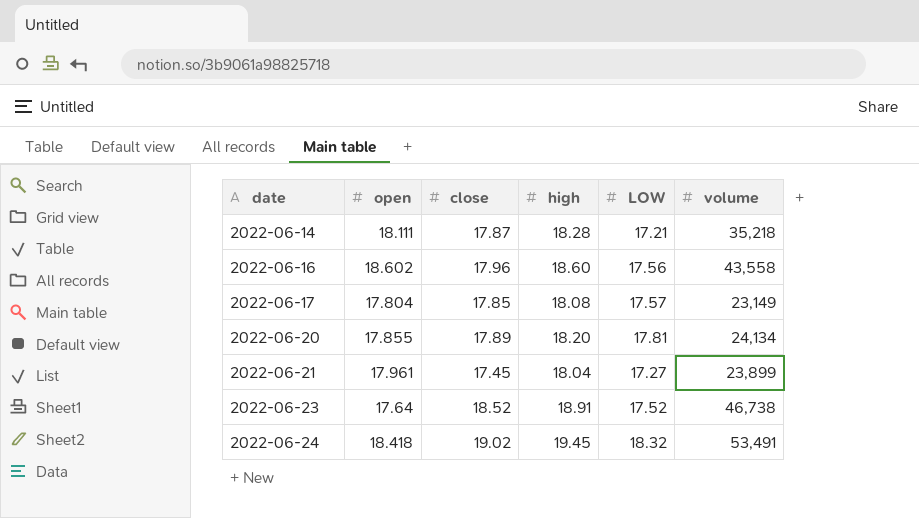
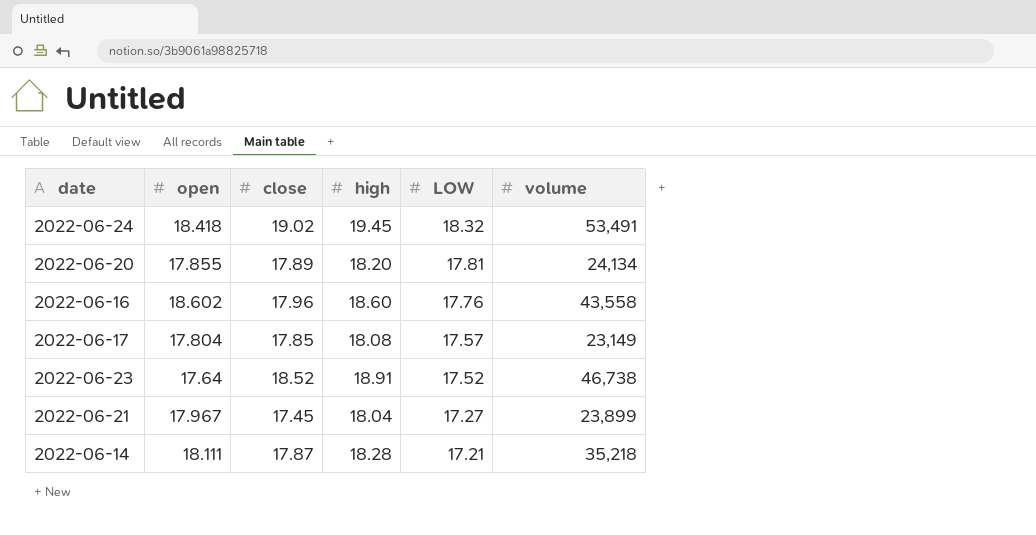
row order: date ascending -> LOW descending
2022-06-16 | LOW: 17.56 -> 17.76
2022-06-21 | open: 17.961 -> 17.967

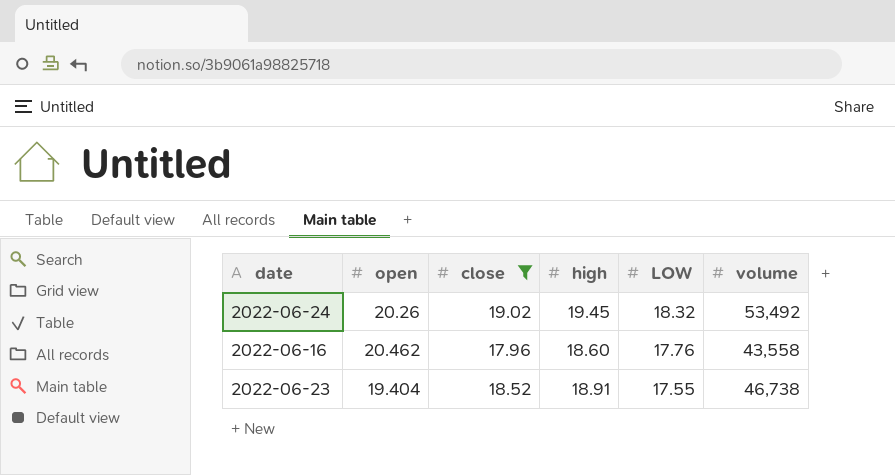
filter: none -> close >= 17.96
2022-06-24 | open: 18.418 -> 20.26
2022-06-24 | volume: 53,491 -> 53,492
2022-06-16 | open: 18.602 -> 20.462
2022-06-23 | open: 17.64 -> 19.404
2022-06-23 | LOW: 17.52 -> 17.55

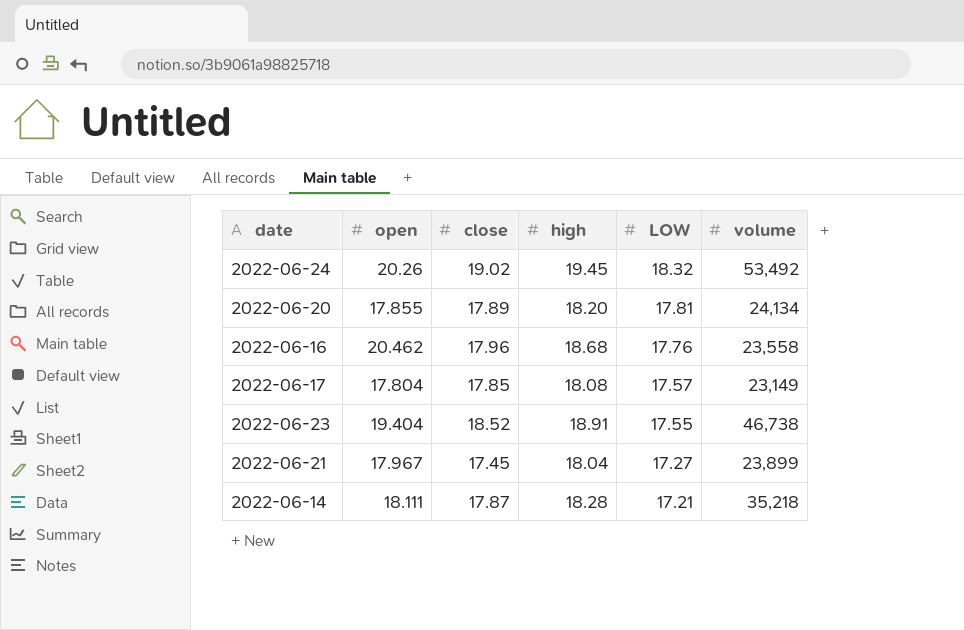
filter: close >= 17.96 -> none
2022-06-16 | high: 18.60 -> 18.68
2022-06-16 | volume: 43,558 -> 23,558

